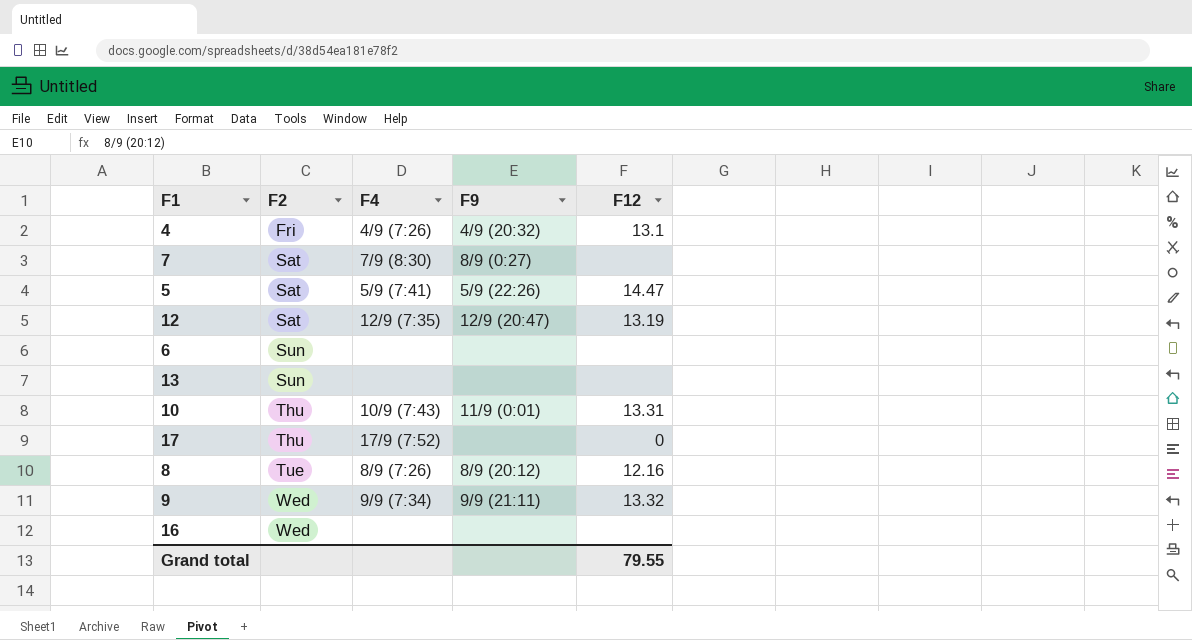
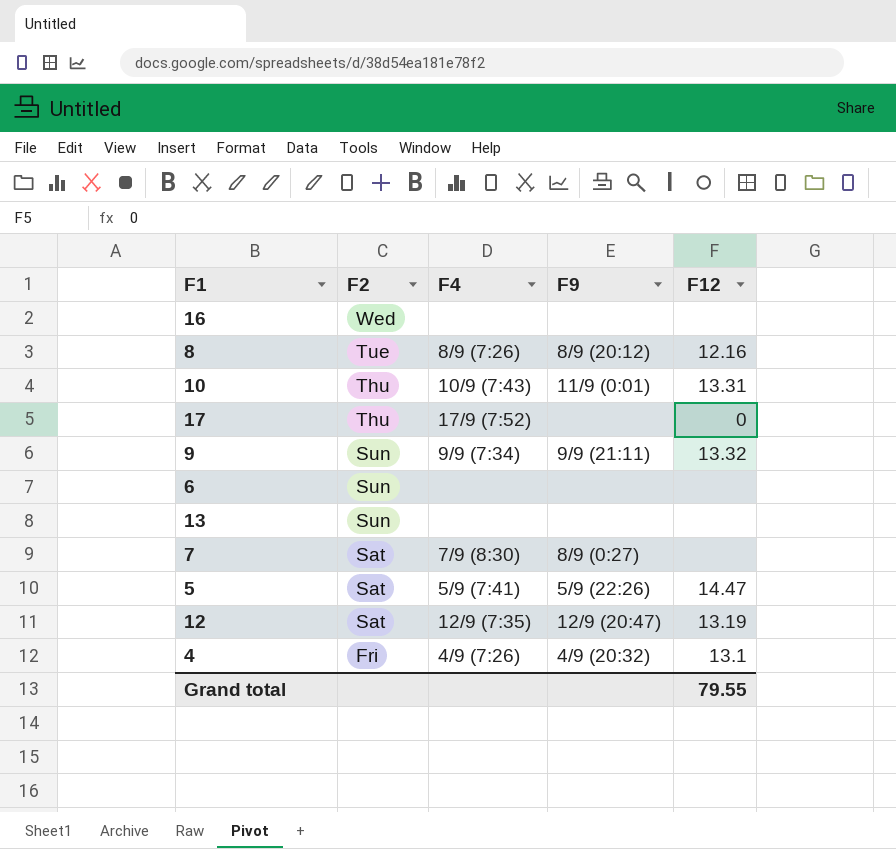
row order: F2 ascending -> F2 descending
9 | F2: Wed -> Sun

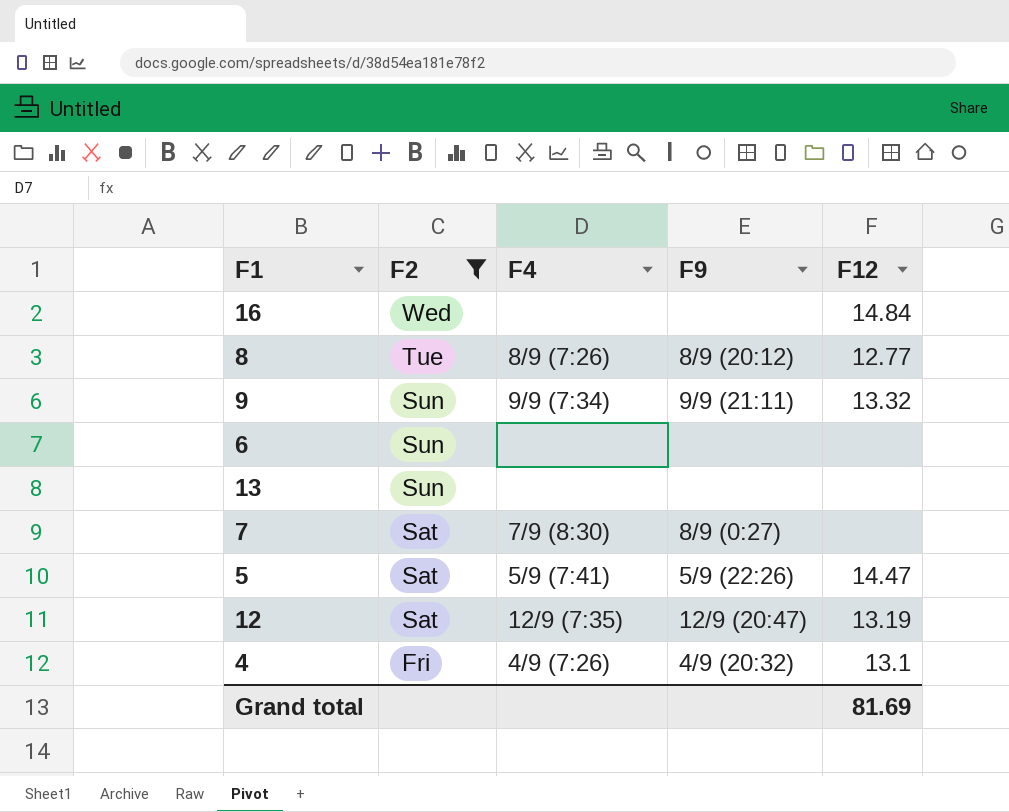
filter: none -> F2 != Thu
16 | F12: none -> 14.84
8 | F12: 12.16 -> 12.77
Grand total | F12: 79.55 -> 81.69

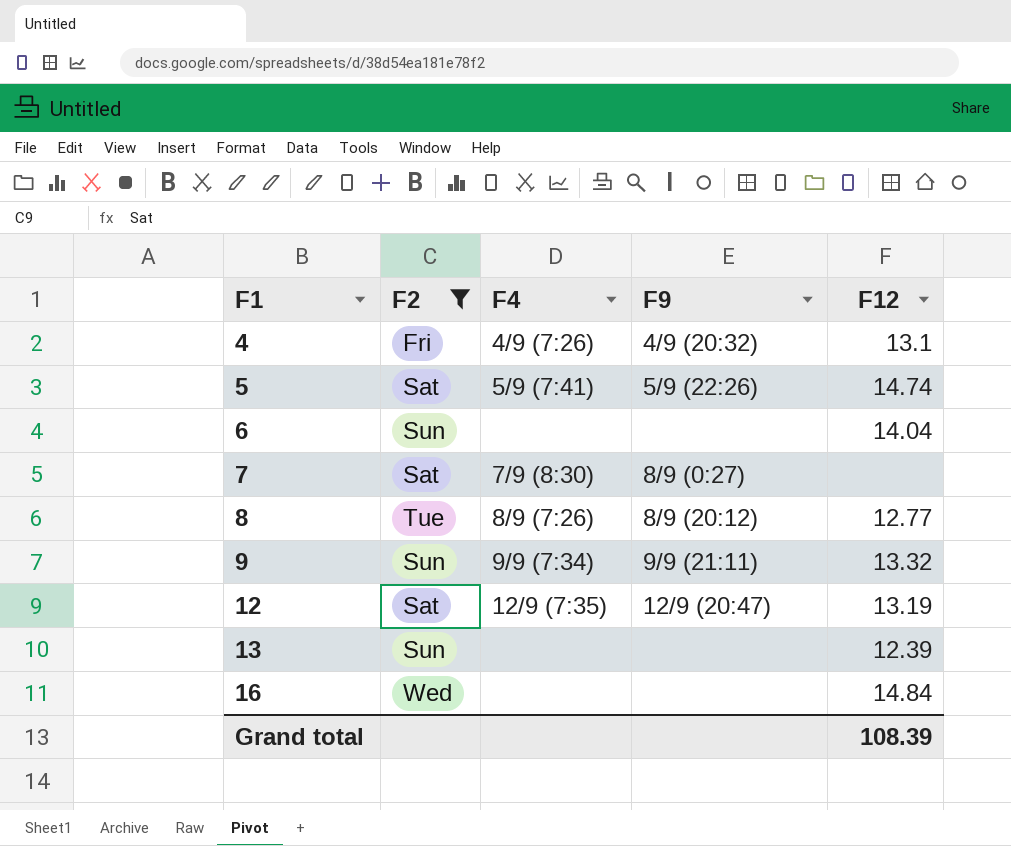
row order: F2 descending -> F1 ascending
5 | F12: 14.47 -> 14.74
6 | F12: none -> 14.04
13 | F12: none -> 12.39
Grand total | F12: 81.69 -> 108.39

